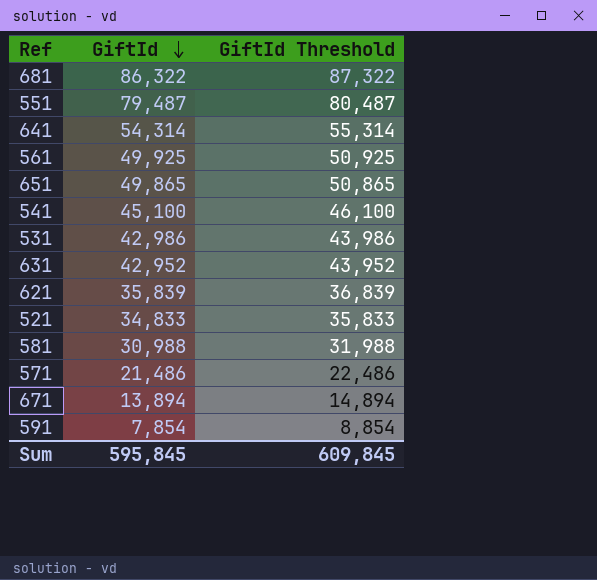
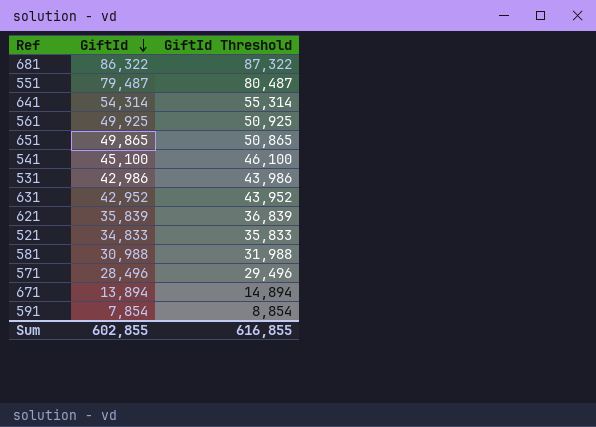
571 | GiftId: 21,486 -> 28,496
571 | GiftId Threshold: 22,486 -> 29,496
Sum | GiftId: 595,845 -> 602,855
Sum | GiftId Threshold: 609,845 -> 616,855

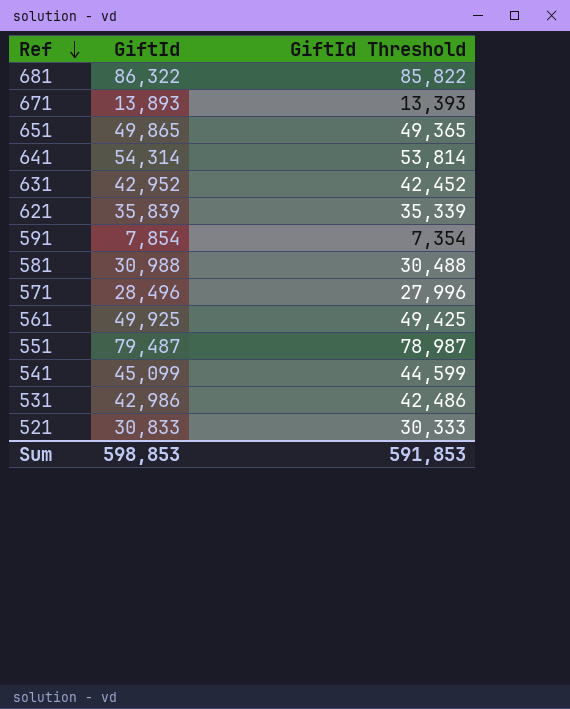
row order: GiftId descending -> Ref descending
column GiftId Threshold | formula: [GiftId] + 1000 -> [GiftId] - 500
671 | GiftId: 13,894 -> 13,893
541 | GiftId: 45,100 -> 45,099
521 | GiftId: 34,833 -> 30,833
Sum | GiftId: 602,855 -> 598,853
Sum | GiftId Threshold: 616,855 -> 591,853

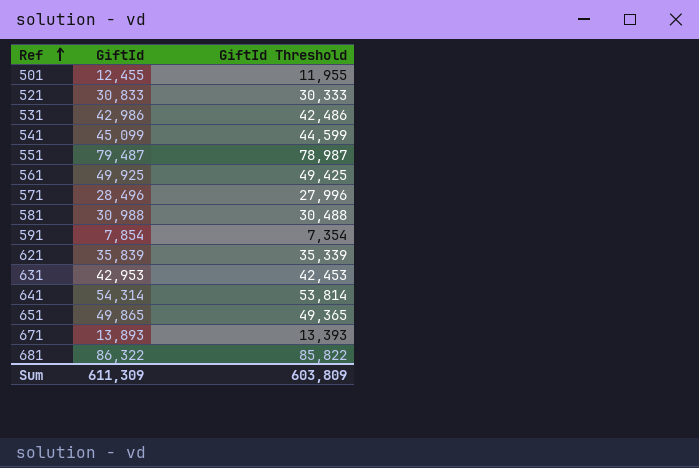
row order: Ref descending -> Ref ascending
row 501: none -> 12,455 | 11,955
631 | GiftId: 42,952 -> 42,953
631 | GiftId Threshold: 42,452 -> 42,453
Sum | GiftId: 598,853 -> 611,309
Sum | GiftId Threshold: 591,853 -> 603,809

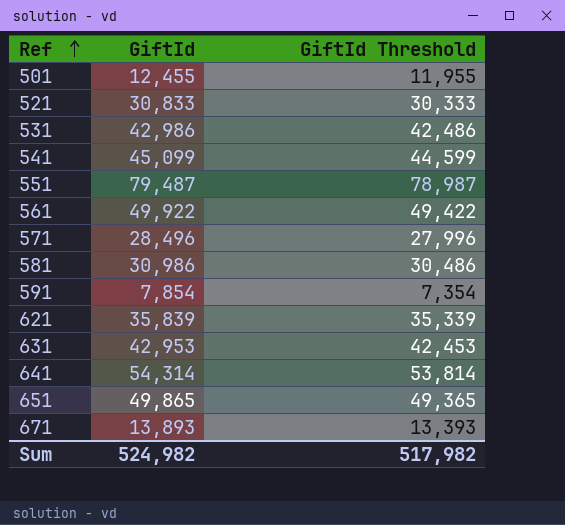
row 681: 86,322 | 85,822 -> none
561 | GiftId: 49,925 -> 49,922
561 | GiftId Threshold: 49,425 -> 49,422
581 | GiftId: 30,988 -> 30,986
581 | GiftId Threshold: 30,488 -> 30,486
Sum | GiftId: 611,309 -> 524,982
Sum | GiftId Threshold: 603,809 -> 517,982

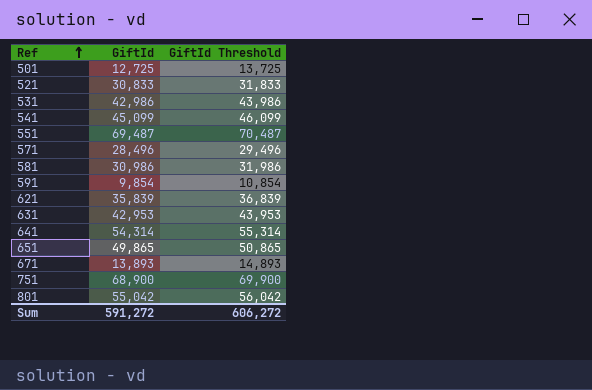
column GiftId Threshold | formula: [GiftId] - 500 -> [GiftId] + 1000
row 561: 49,922 | 49,422 -> none
501 | GiftId: 12,455 -> 12,725
551 | GiftId: 79,487 -> 69,487
591 | GiftId: 7,854 -> 9,854
row 751: none -> 68,900 | 69,900
row 801: none -> 55,042 | 56,042
Sum | GiftId: 524,982 -> 591,272
Sum | GiftId Threshold: 517,982 -> 606,272

